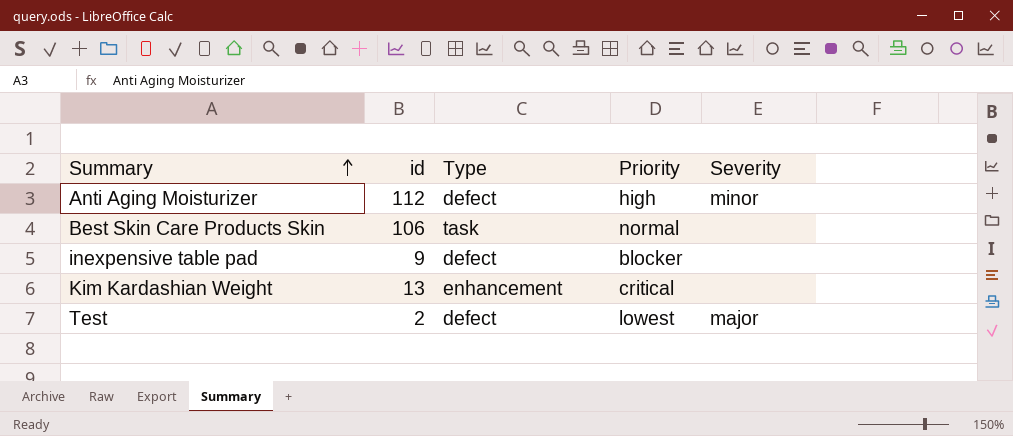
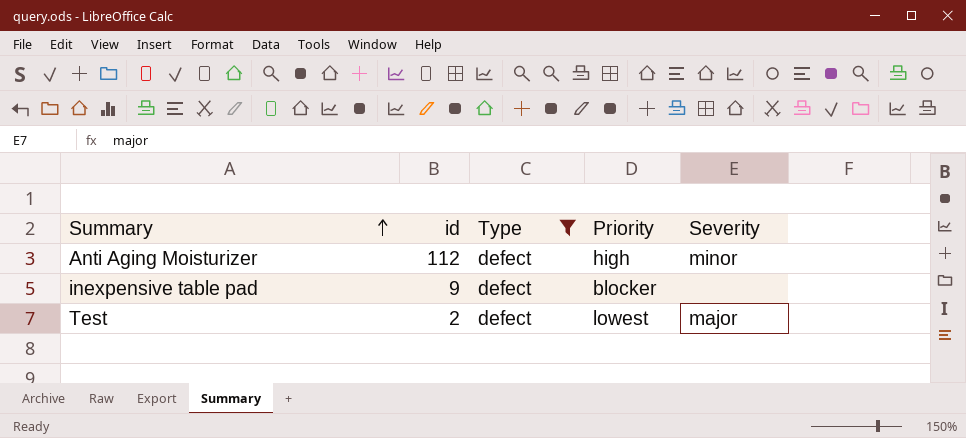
filter: none -> Type = defect

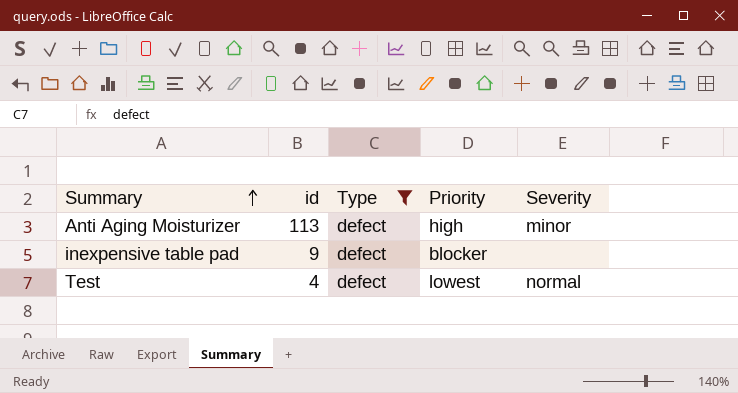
Anti Aging Moisturizer | id: 112 -> 113
Test | id: 2 -> 4
Test | Severity: major -> normal

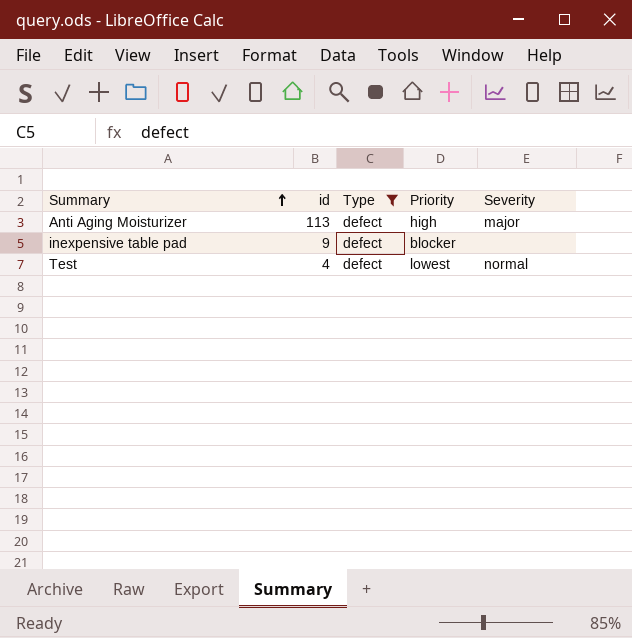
Anti Aging Moisturizer | Severity: minor -> major

